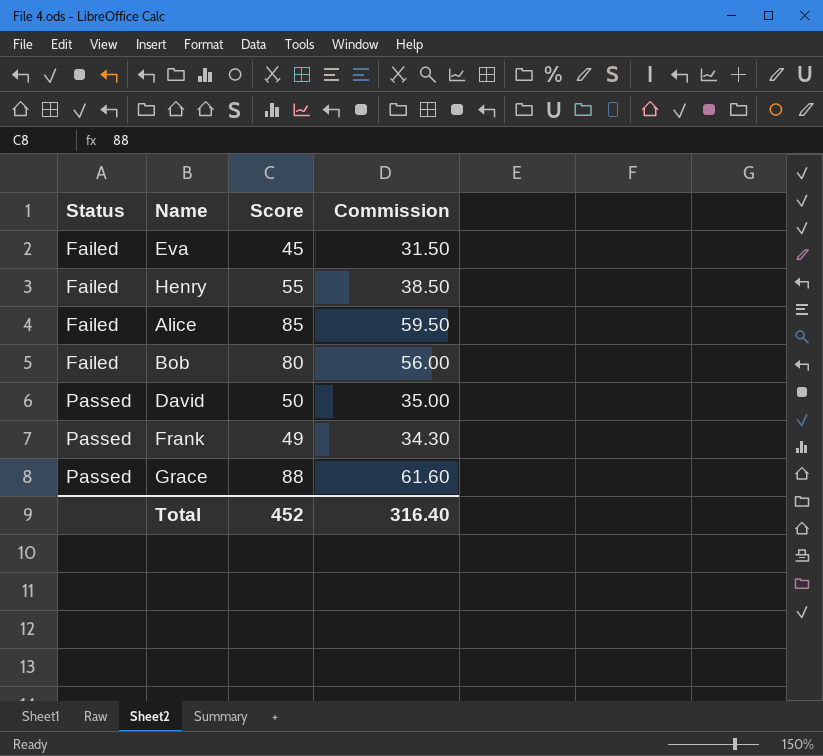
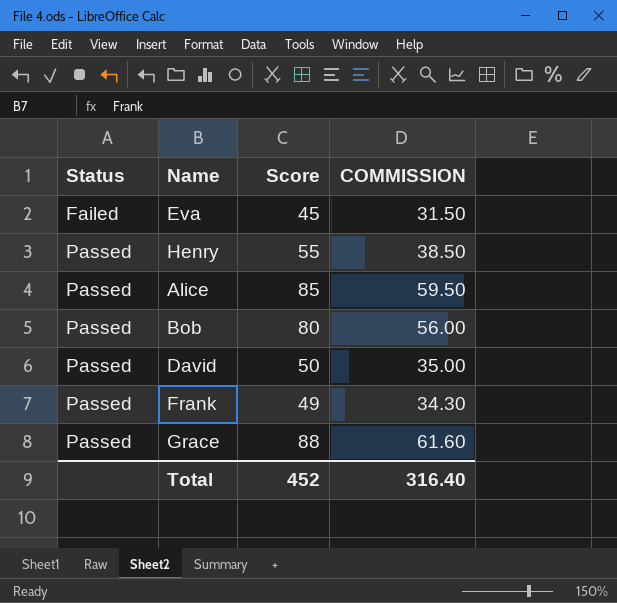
column name: Commission -> COMMISSION
Henry | Status: Failed -> Passed
Alice | Status: Failed -> Passed
Bob | Status: Failed -> Passed

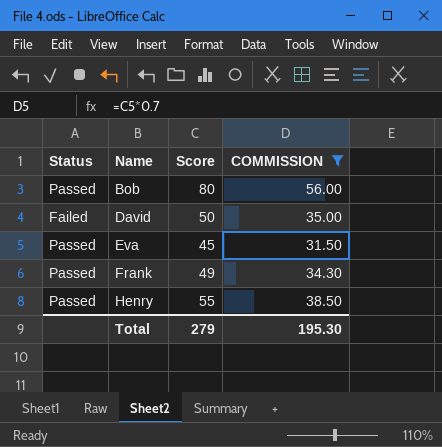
filter: none -> COMMISSION <= 56.00
row order: Status ascending -> Name ascending
David | Status: Passed -> Failed
Eva | Status: Failed -> Passed
Total | Score: 452 -> 279
Total | COMMISSION: 316.40 -> 195.30

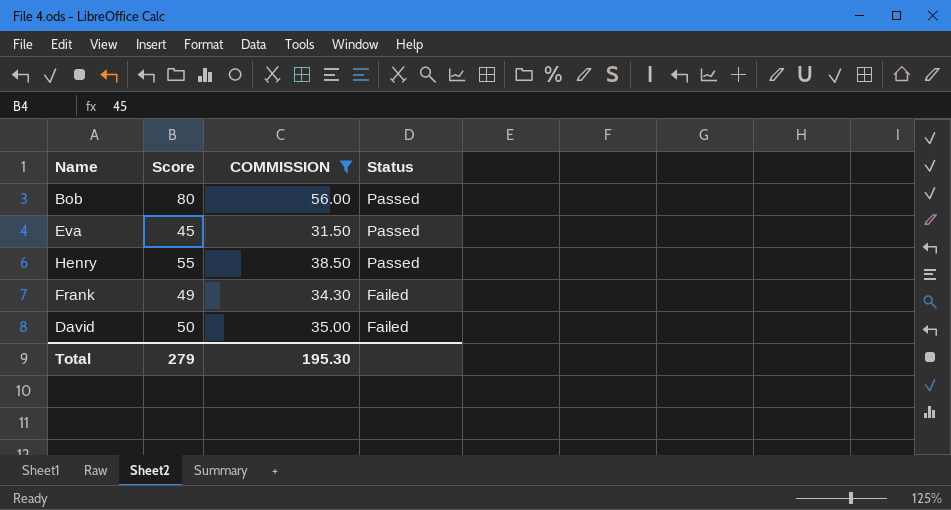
row order: Name ascending -> Status descending
column Status | position: 1 -> 4
Frank | Status: Passed -> Failed

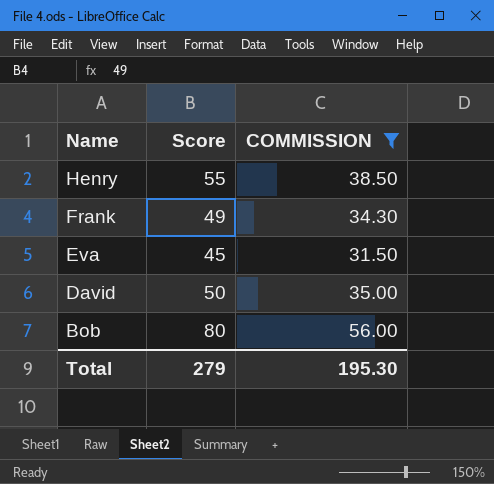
row order: Status descending -> Name descending
column Status | position: 4 -> none

